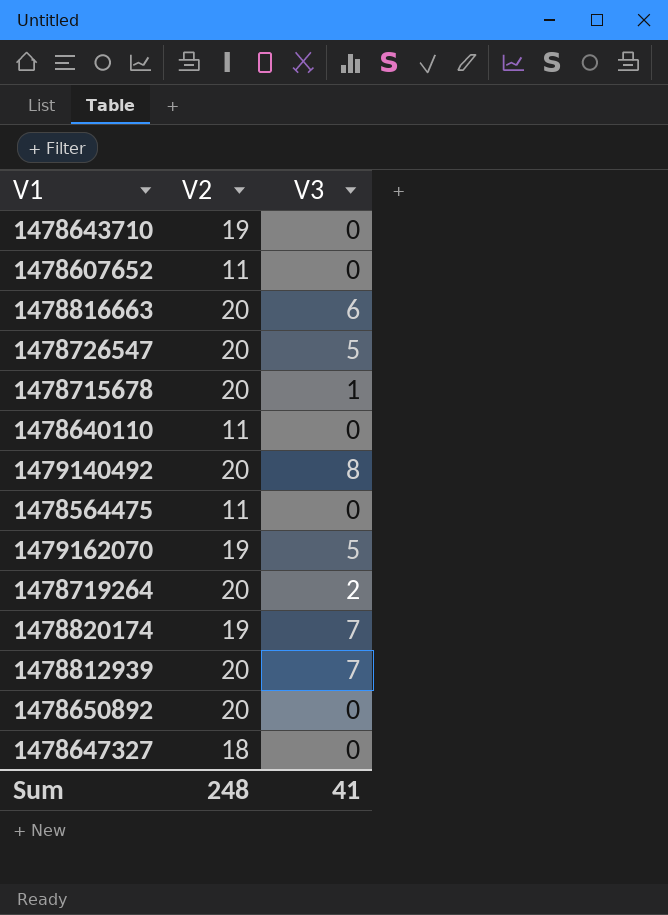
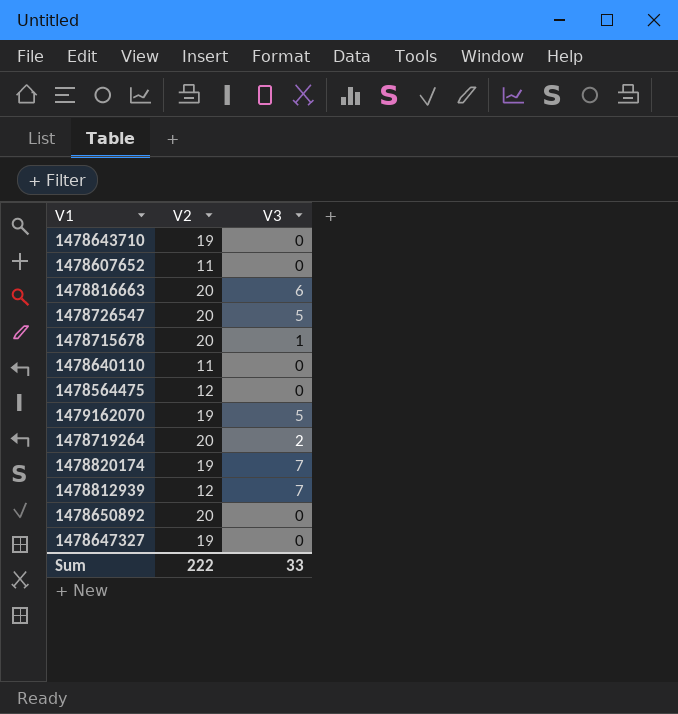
row 1479140492: 20 | 8 -> none
1478564475 | V2: 11 -> 12
1478812939 | V2: 20 -> 12
1478647327 | V2: 18 -> 19
Sum | V2: 248 -> 222
Sum | V3: 41 -> 33

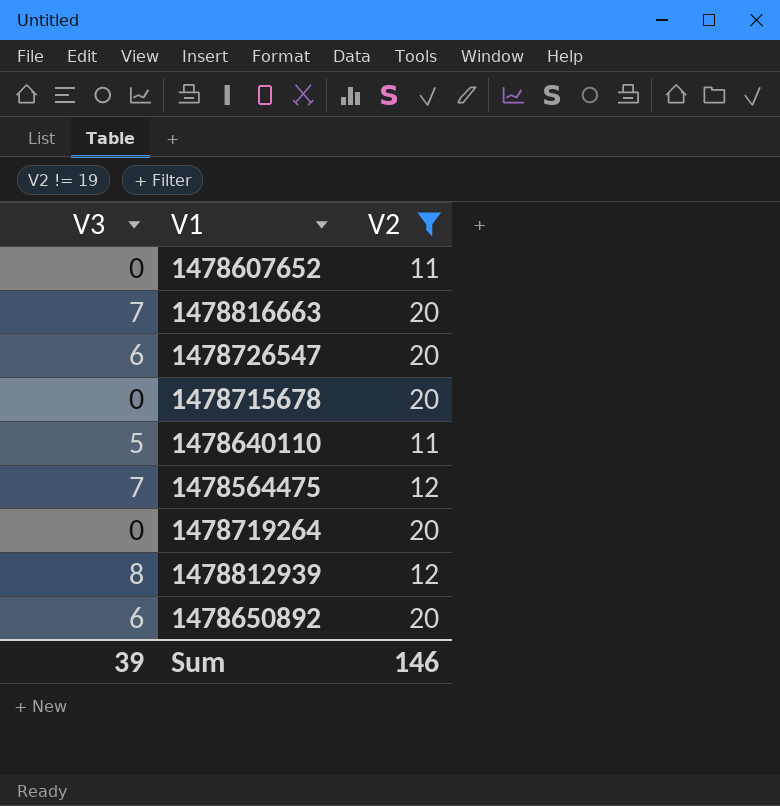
filter: none -> V2 != 19
column V3 | position: 3 -> 1
1478816663 | V3: 6 -> 7
1478726547 | V3: 5 -> 6
1478715678 | V3: 1 -> 0
1478640110 | V3: 0 -> 5
1478564475 | V3: 0 -> 7
1478719264 | V3: 2 -> 0
1478812939 | V3: 7 -> 8
1478650892 | V3: 0 -> 6
Sum | V3: 33 -> 39
Sum | V2: 222 -> 146

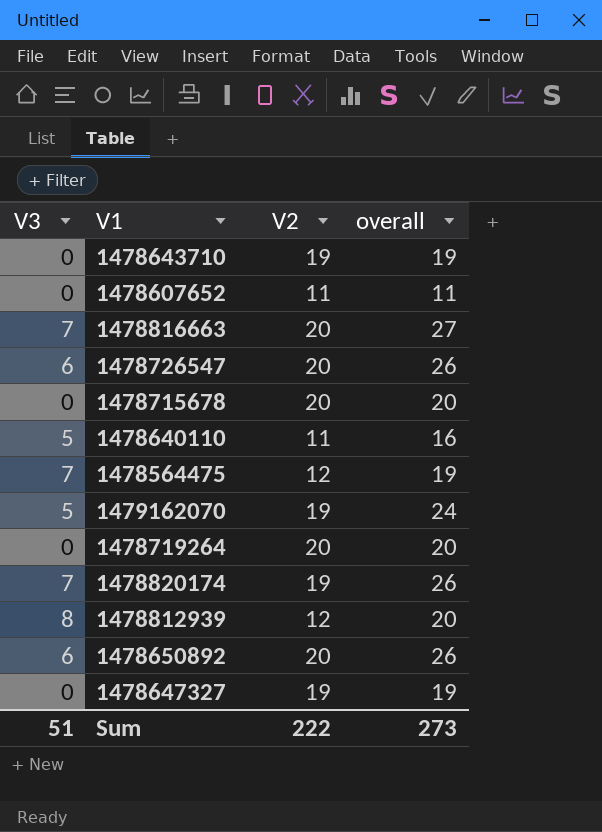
filter: V2 != 19 -> none
column overall | formula: none -> [V3] + [V2]
Sum | V3: 39 -> 51
Sum | V2: 146 -> 222

